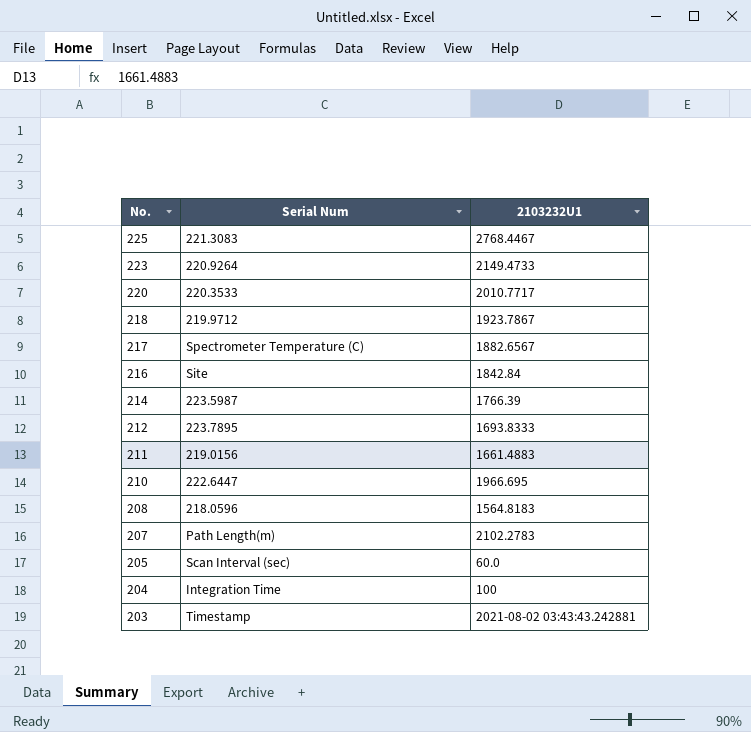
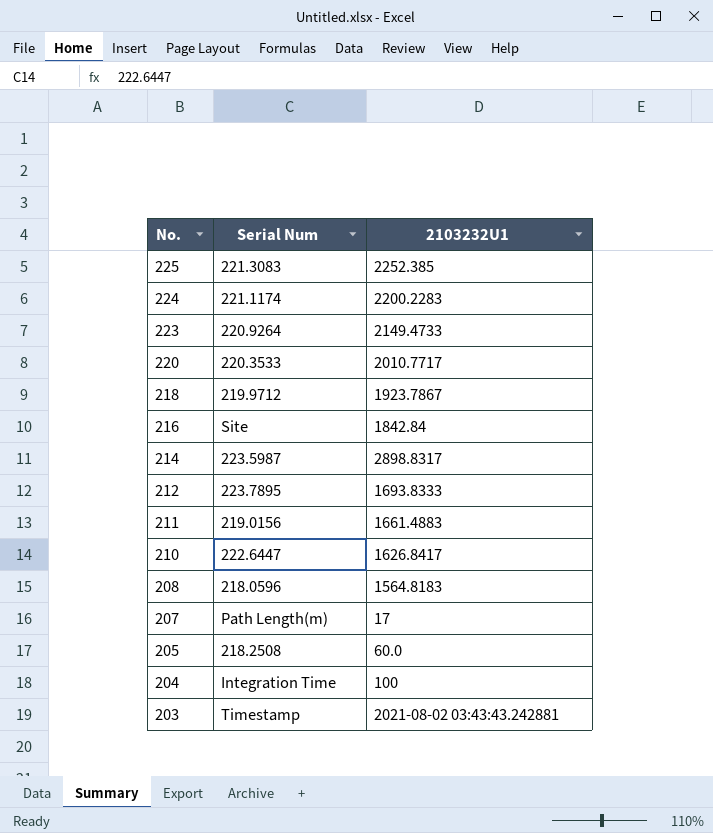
row 217: Spectrometer Temperature (C) | 1882.6567 -> none
225 | 2103232U1: 2768.4467 -> 2252.385
row 224: none -> 221.1174 | 2200.2283
214 | 2103232U1: 1766.39 -> 2898.8317
210 | 2103232U1: 1966.695 -> 1626.8417
207 | 2103232U1: 2102.2783 -> 17
205 | Serial Num: Scan Interval (sec) -> 218.2508

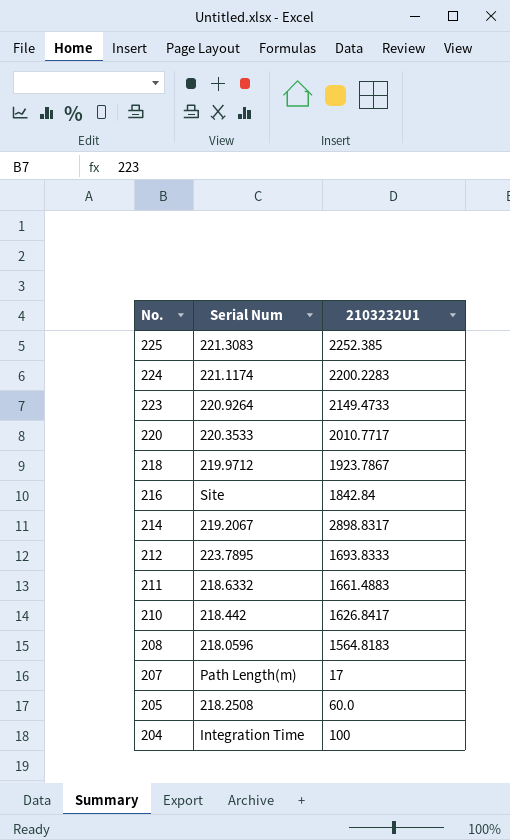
row 203: Timestamp | 2021-08-02 03:43:43.242881 -> none
214 | Serial Num: 223.5987 -> 219.2067
211 | Serial Num: 219.0156 -> 218.6332
210 | Serial Num: 222.6447 -> 218.442

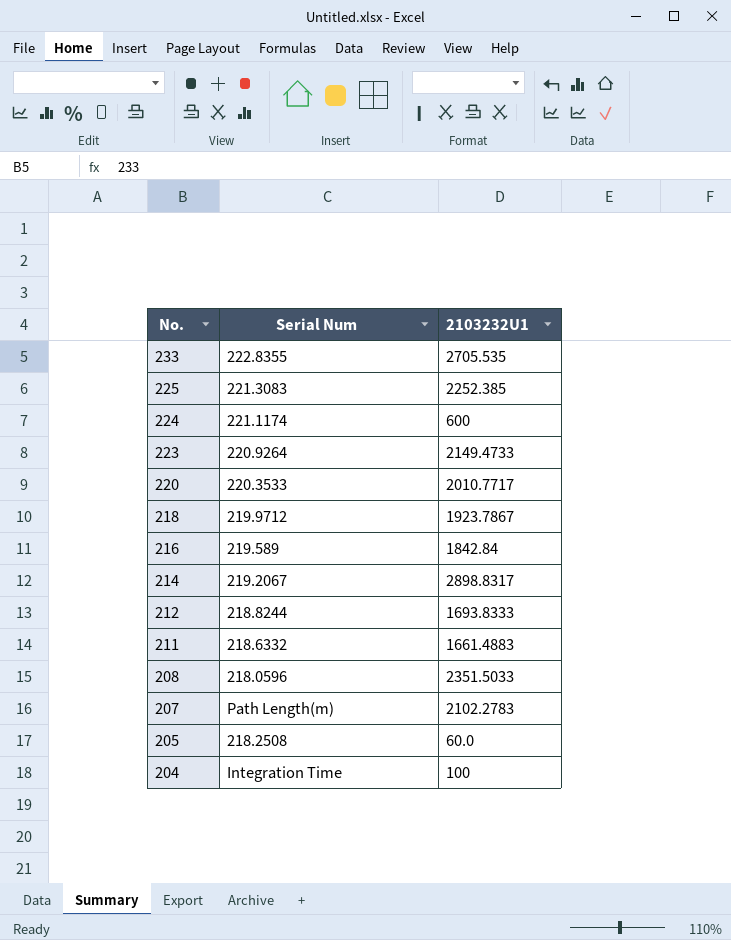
row 210: 218.442 | 1626.8417 -> none
row 233: none -> 222.8355 | 2705.535
224 | 2103232U1: 2200.2283 -> 600
216 | Serial Num: Site -> 219.589
212 | Serial Num: 223.7895 -> 218.8244
208 | 2103232U1: 1564.8183 -> 2351.5033
207 | 2103232U1: 17 -> 2102.2783

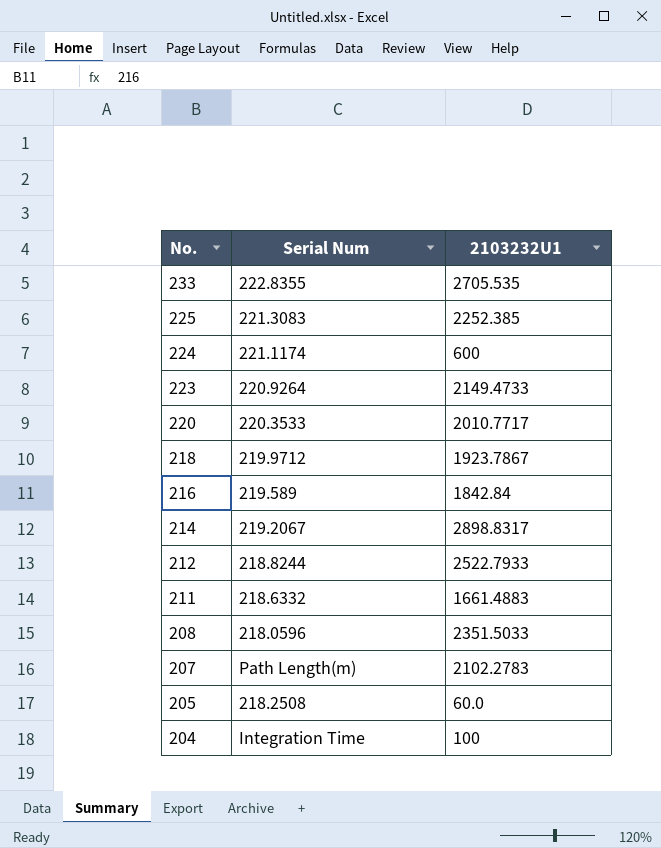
212 | 2103232U1: 1693.8333 -> 2522.7933

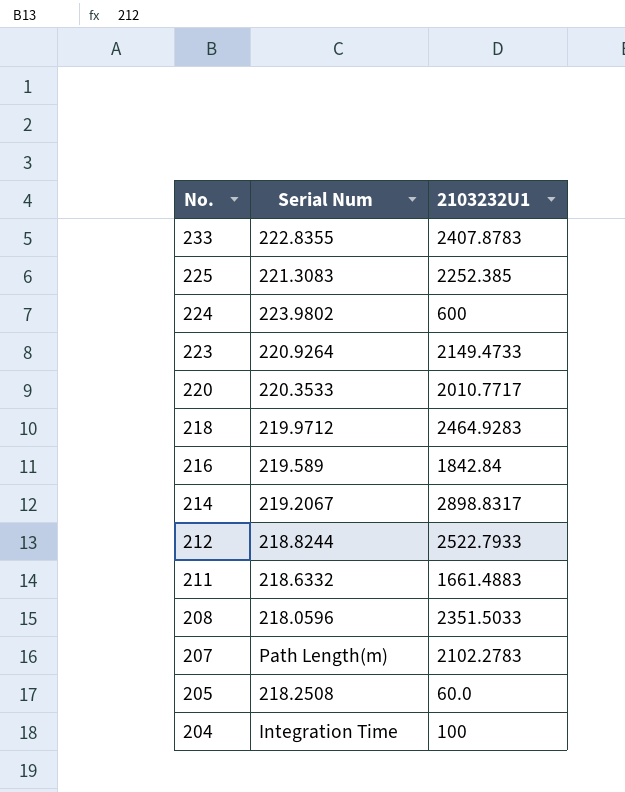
233 | 2103232U1: 2705.535 -> 2407.8783
224 | Serial Num: 221.1174 -> 223.9802
218 | 2103232U1: 1923.7867 -> 2464.9283

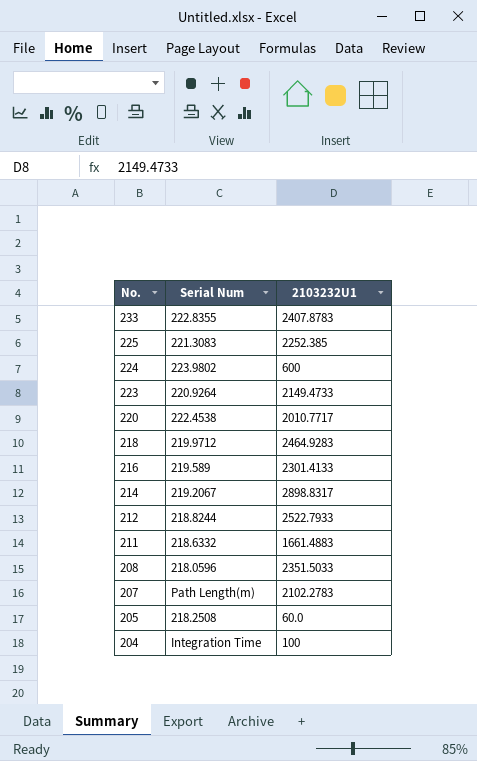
220 | Serial Num: 220.3533 -> 222.4538
216 | 2103232U1: 1842.84 -> 2301.4133

